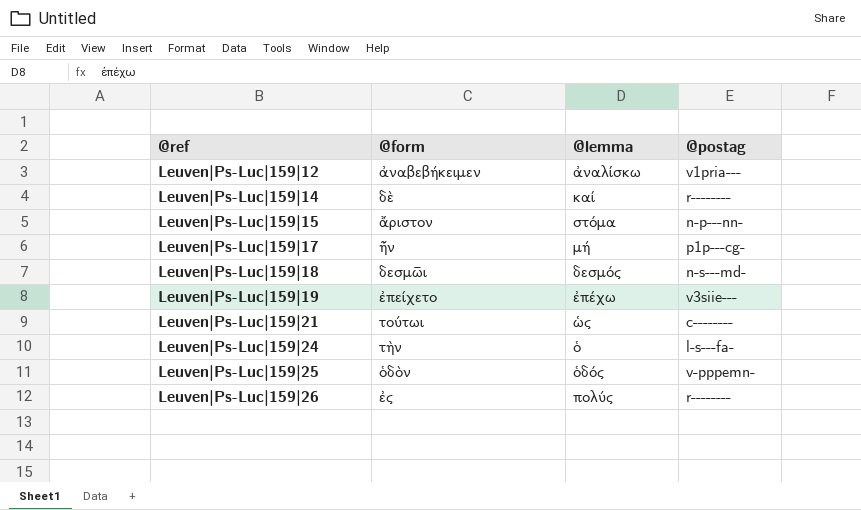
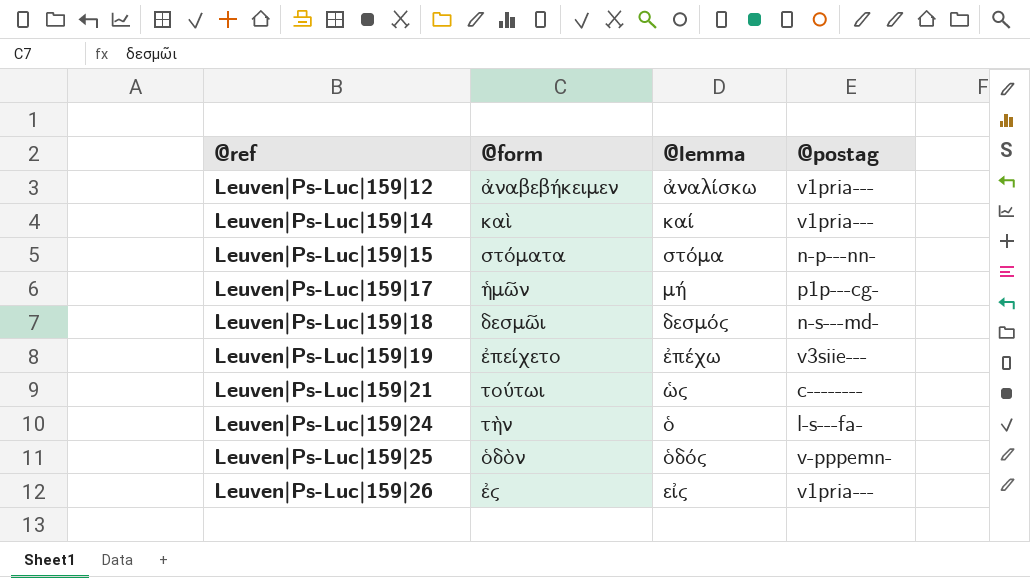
Leuven|Ps-Luc|159|14 | @form: δὲ -> καὶ
Leuven|Ps-Luc|159|14 | @postag: r-------- -> v1pria---
Leuven|Ps-Luc|159|15 | @form: ἄριστον -> στόματα
Leuven|Ps-Luc|159|17 | @form: ἦν -> ἡμῶν
Leuven|Ps-Luc|159|26 | @lemma: πολύς -> εἰς
Leuven|Ps-Luc|159|26 | @postag: r-------- -> v1pria---

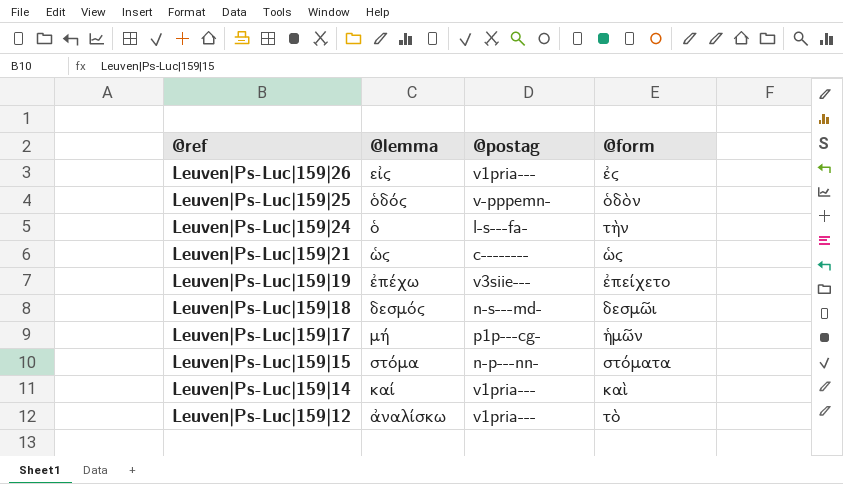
row order: @ref ascending -> @ref descending
column @form | position: 2 -> 4
Leuven|Ps-Luc|159|21 | @form: τούτωι -> ὡς
Leuven|Ps-Luc|159|12 | @form: ἀναβεβήκειμεν -> τὸ

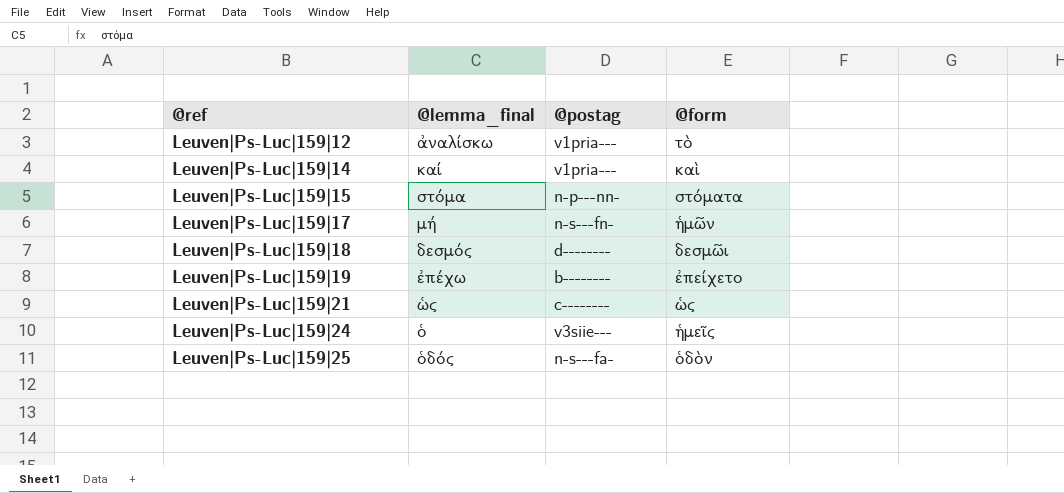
row order: @ref descending -> @ref ascending
column name: @lemma -> @lemma_final
row Leuven|Ps-Luc|159|26: εἰς | v1pria--- | ἐς -> none
Leuven|Ps-Luc|159|17 | @postag: p1p---cg- -> n-s---fn-
Leuven|Ps-Luc|159|18 | @postag: n-s---md- -> d--------
Leuven|Ps-Luc|159|19 | @postag: v3siie--- -> b--------
Leuven|Ps-Luc|159|24 | @postag: l-s---fa- -> v3siie---
Leuven|Ps-Luc|159|24 | @form: τὴν -> ἡμεῖς
Leuven|Ps-Luc|159|25 | @postag: v-pppemn- -> n-s---fa-

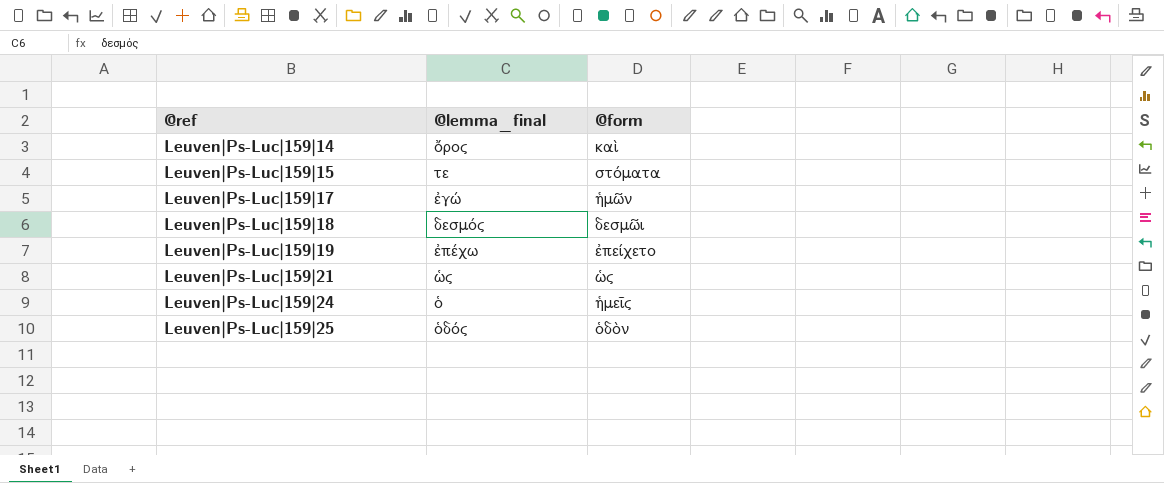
column @postag | position: 3 -> none
row Leuven|Ps-Luc|159|12: ἀναλίσκω | v1pria--- | τὸ -> none
Leuven|Ps-Luc|159|14 | @lemma_final: καί -> ὄρος
Leuven|Ps-Luc|159|15 | @lemma_final: στόμα -> τε
Leuven|Ps-Luc|159|17 | @lemma_final: μή -> ἐγώ

